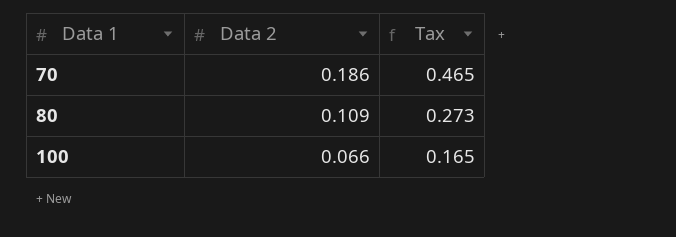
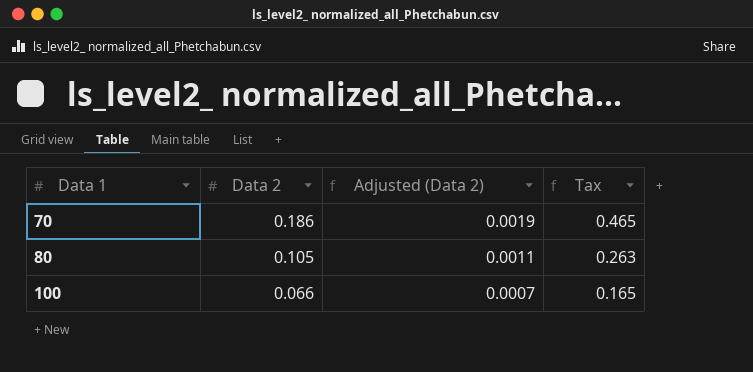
column Adjusted (Data 2) | formula: none -> [Data 2] * 0.01
80 | Data 2: 0.109 -> 0.105
80 | Tax: 0.273 -> 0.263

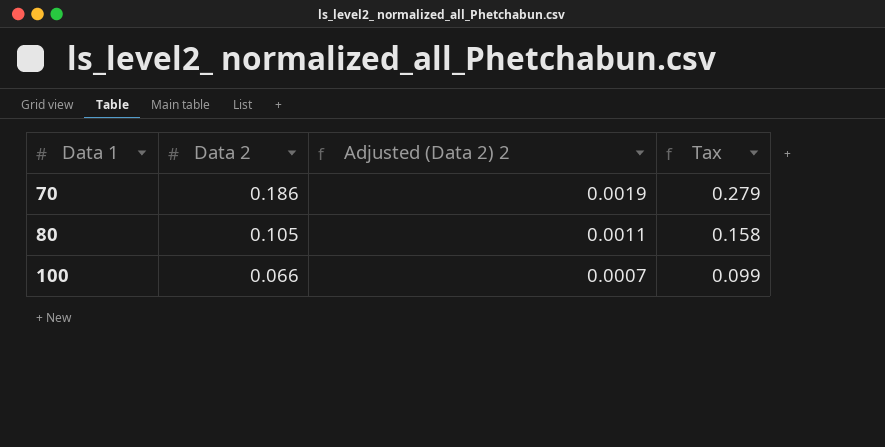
column name: Adjusted (Data 2) -> Adjusted (Data 2) 2
column Tax | formula: [Data 2] * 2.5 -> [Data 2] * 1.5

